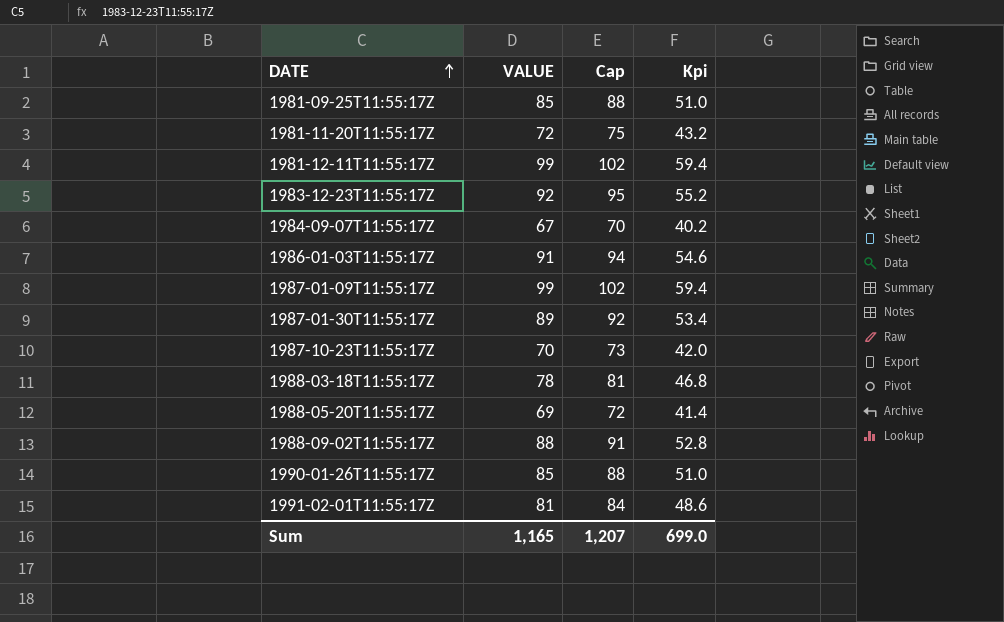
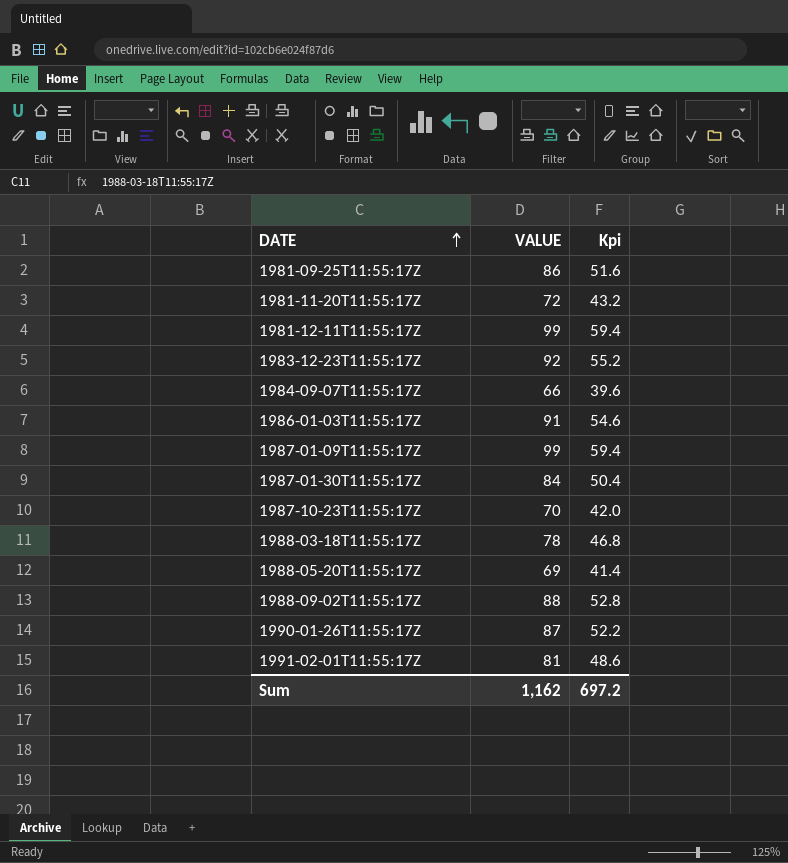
column Cap | formula: [VALUE] + 3 -> none
1981-09-25T11:55:17Z | VALUE: 85 -> 86
1981-09-25T11:55:17Z | Kpi: 51.0 -> 51.6
1984-09-07T11:55:17Z | VALUE: 67 -> 66
1984-09-07T11:55:17Z | Kpi: 40.2 -> 39.6
1987-01-30T11:55:17Z | VALUE: 89 -> 84
1987-01-30T11:55:17Z | Kpi: 53.4 -> 50.4
1990-01-26T11:55:17Z | VALUE: 85 -> 87
1990-01-26T11:55:17Z | Kpi: 51.0 -> 52.2
Sum | VALUE: 1,165 -> 1,162
Sum | Kpi: 699.0 -> 697.2

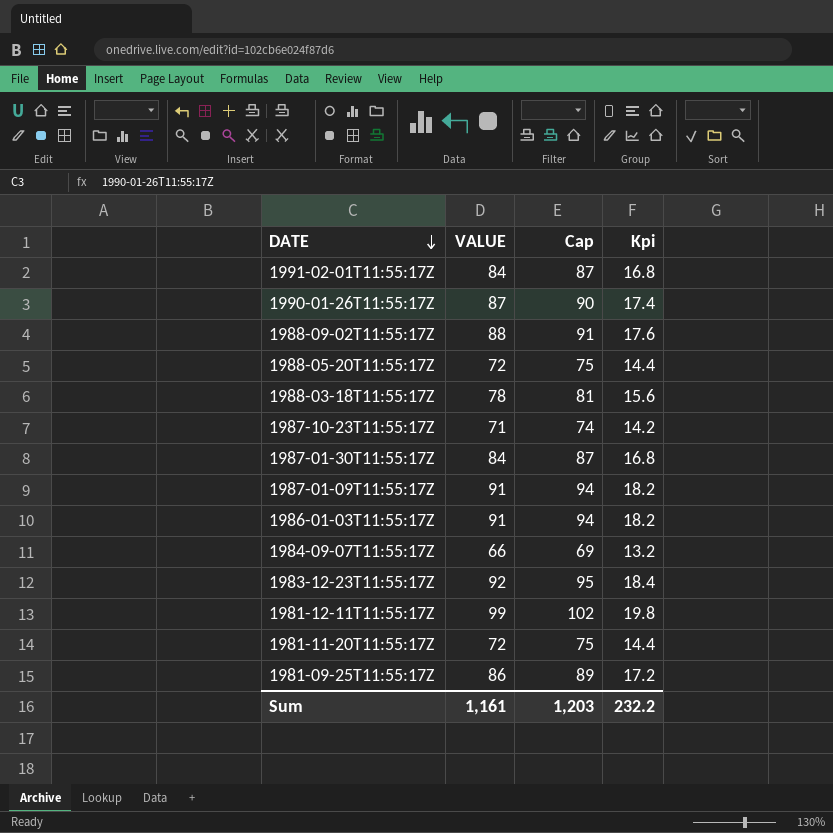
row order: DATE ascending -> DATE descending
column Cap | formula: none -> [VALUE] + 3
column Kpi | formula: [VALUE] * 0.6 -> [VALUE] * 0.2
1991-02-01T11:55:17Z | VALUE: 81 -> 84
1988-05-20T11:55:17Z | VALUE: 69 -> 72
1987-10-23T11:55:17Z | VALUE: 70 -> 71
1987-01-09T11:55:17Z | VALUE: 99 -> 91
Sum | VALUE: 1,162 -> 1,161
Sum | Kpi: 697.2 -> 232.2

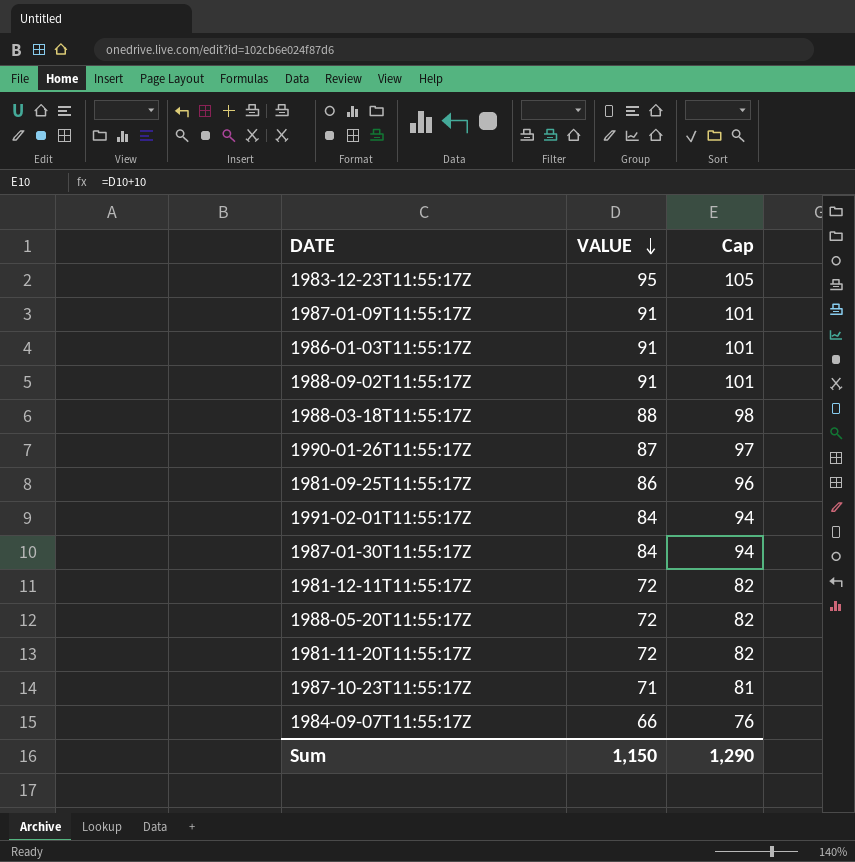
row order: DATE descending -> VALUE descending
column Kpi | formula: [VALUE] * 0.2 -> none
column Cap | formula: [VALUE] + 3 -> [VALUE] + 10
1983-12-23T11:55:17Z | VALUE: 92 -> 95
1988-09-02T11:55:17Z | VALUE: 88 -> 91
1988-03-18T11:55:17Z | VALUE: 78 -> 88
1981-12-11T11:55:17Z | VALUE: 99 -> 72
Sum | VALUE: 1,161 -> 1,150
Sum | Cap: 1,203 -> 1,290

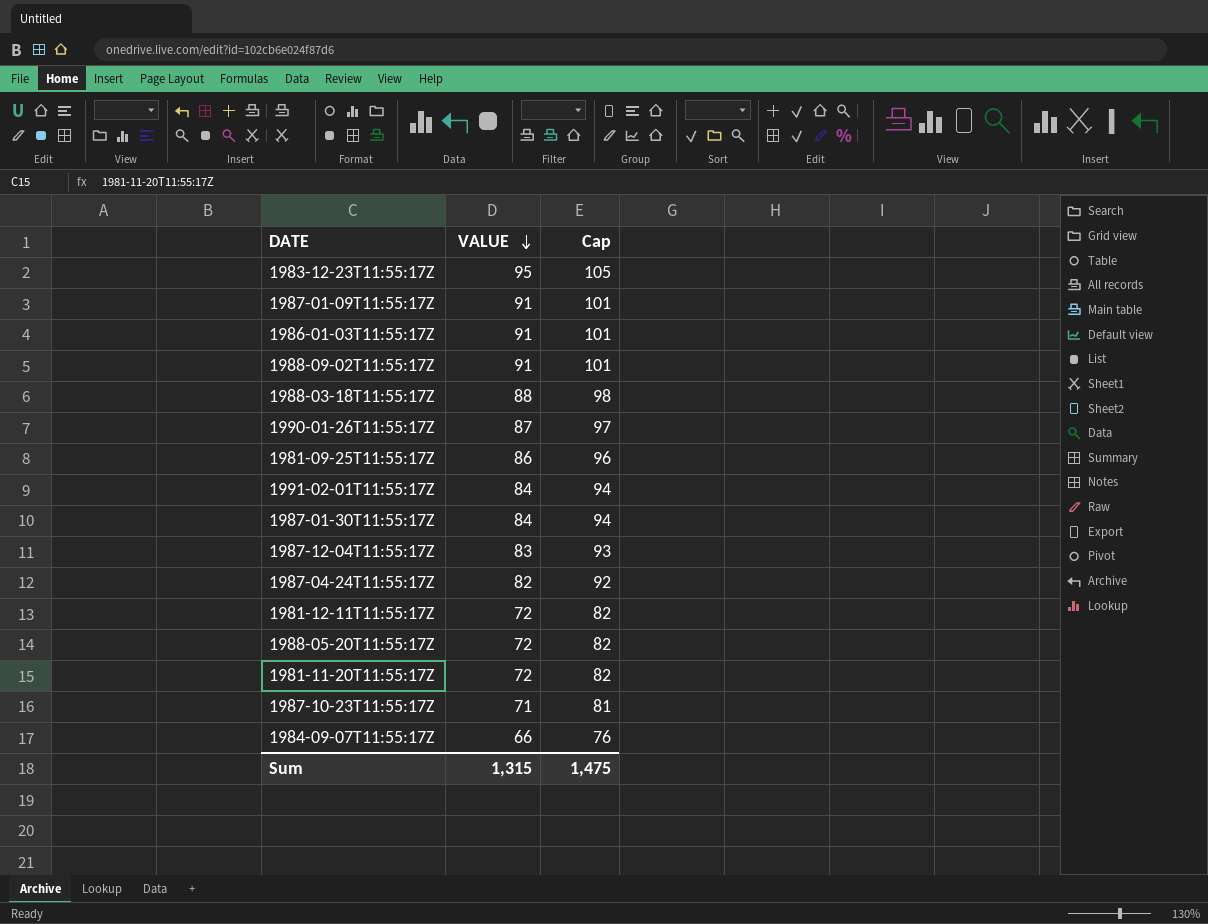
row 1987-12-04T11:55:17Z: none -> 83 | 93
row 1987-04-24T11:55:17Z: none -> 82 | 92
Sum | VALUE: 1,150 -> 1,315
Sum | Cap: 1,290 -> 1,475

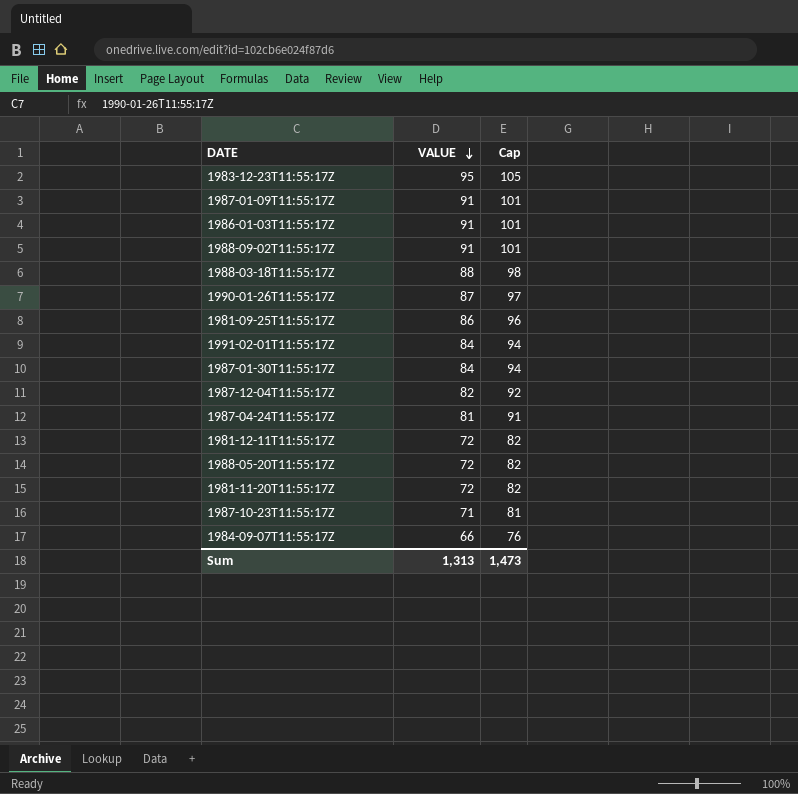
1987-12-04T11:55:17Z | VALUE: 83 -> 82
1987-12-04T11:55:17Z | Cap: 93 -> 92
1987-04-24T11:55:17Z | VALUE: 82 -> 81
1987-04-24T11:55:17Z | Cap: 92 -> 91
Sum | VALUE: 1,315 -> 1,313
Sum | Cap: 1,475 -> 1,473

